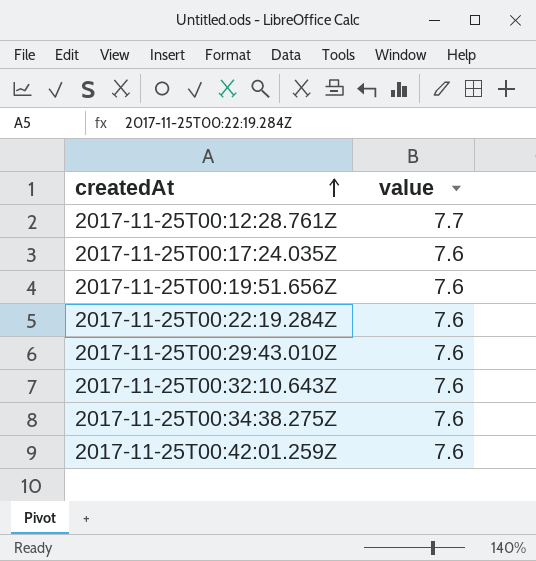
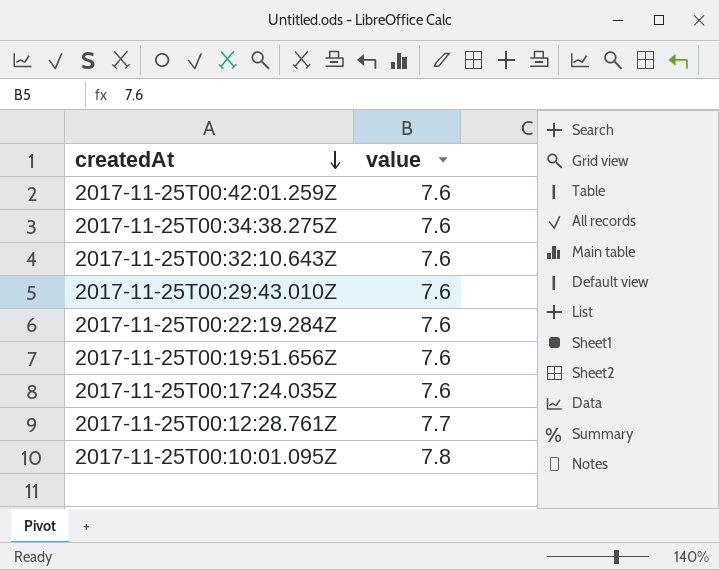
row order: createdAt ascending -> createdAt descending
row 2017-11-25T00:10:01.095Z: none -> 7.8

